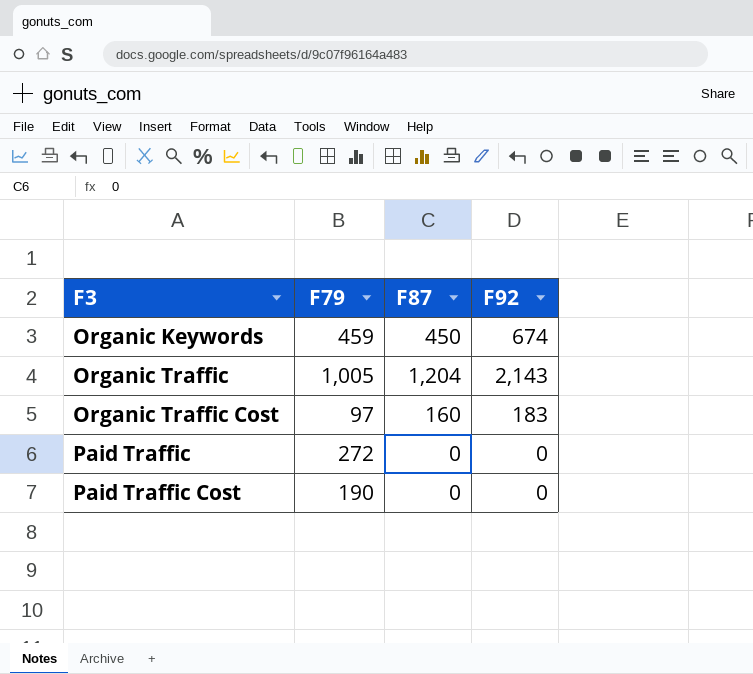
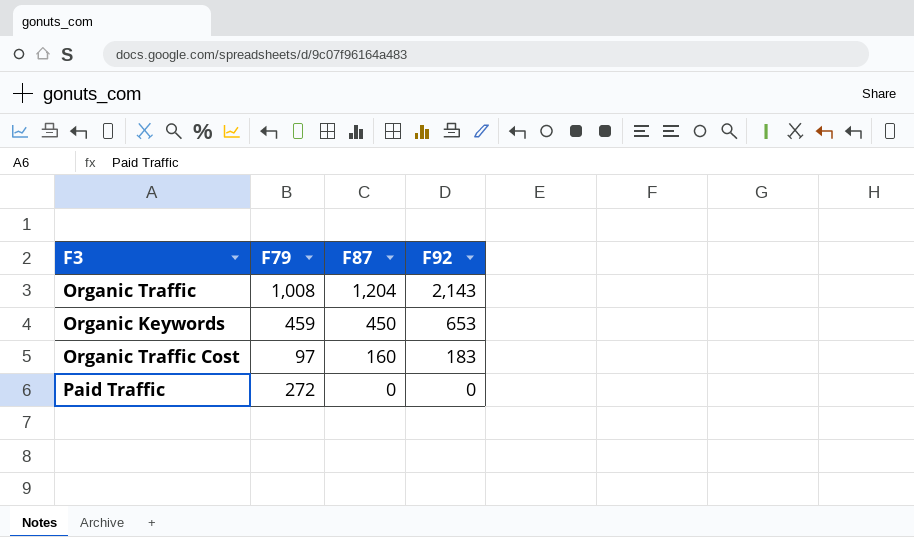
row order: F3 ascending -> F87 descending
row Paid Traffic Cost: 190 | 0 | 0 -> none
Organic Traffic | F79: 1,005 -> 1,008
Organic Keywords | F92: 674 -> 653

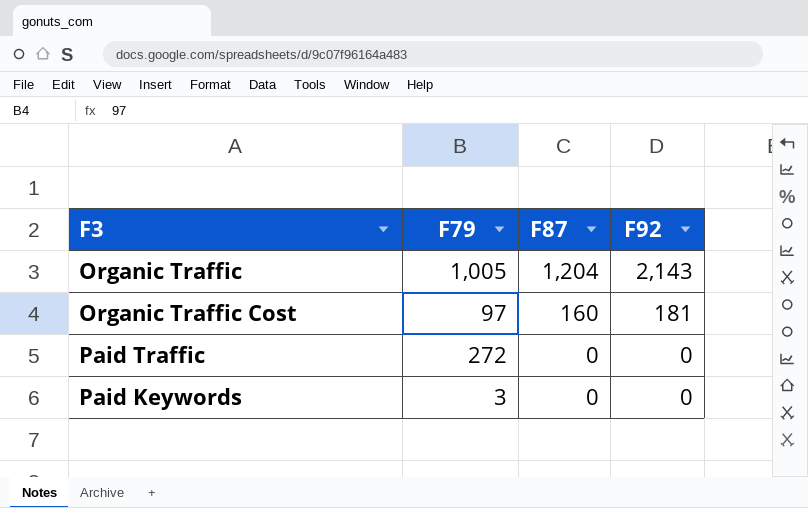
row Organic Keywords: 459 | 450 | 653 -> none
Organic Traffic | F79: 1,008 -> 1,005
Organic Traffic Cost | F92: 183 -> 181
row Paid Keywords: none -> 3 | 0 | 0

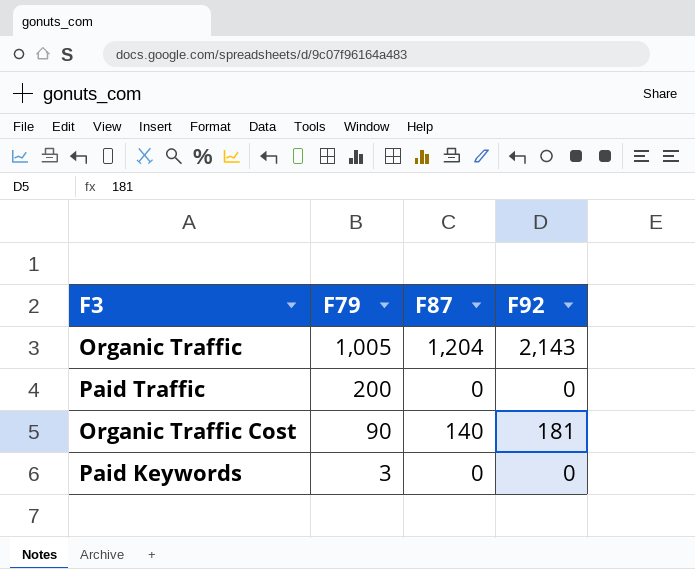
row order: F87 descending -> F79 descending
Paid Traffic | F79: 272 -> 200
Organic Traffic Cost | F79: 97 -> 90
Organic Traffic Cost | F87: 160 -> 140

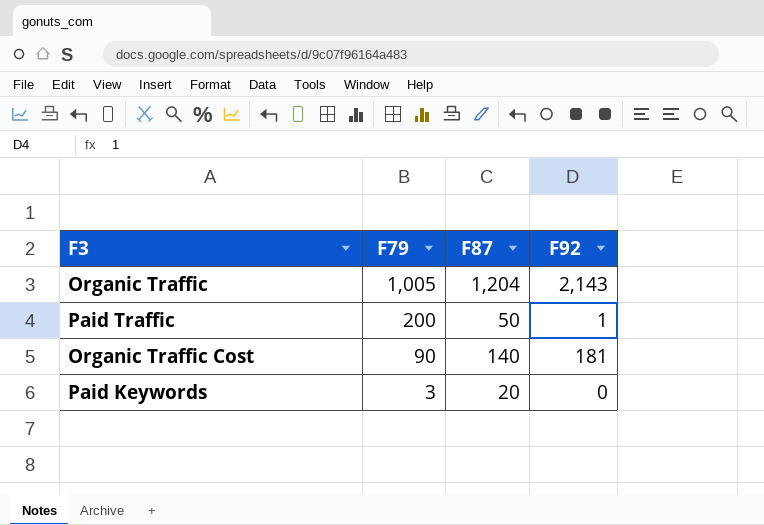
Paid Traffic | F87: 0 -> 50
Paid Traffic | F92: 0 -> 1
Paid Keywords | F87: 0 -> 20

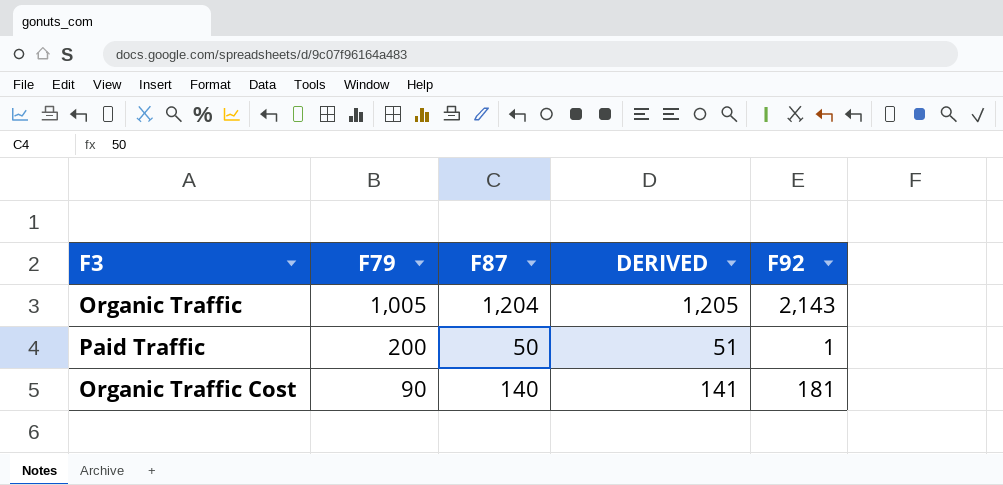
column DERIVED | formula: none -> [F87] + 1
row Paid Keywords: 3 | 20 | 0 -> none

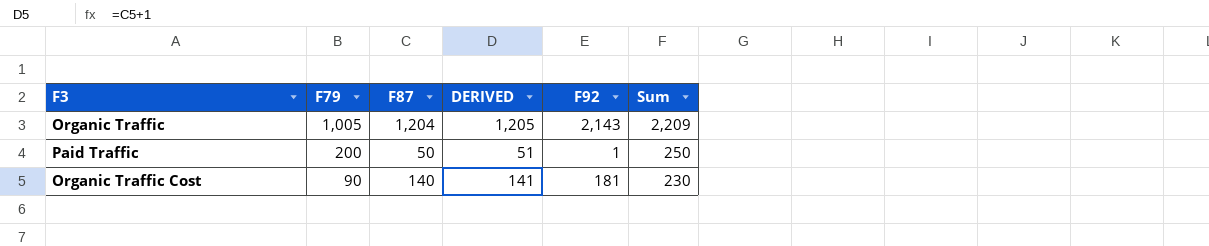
column Sum | formula: none -> [F79] + [F87]

